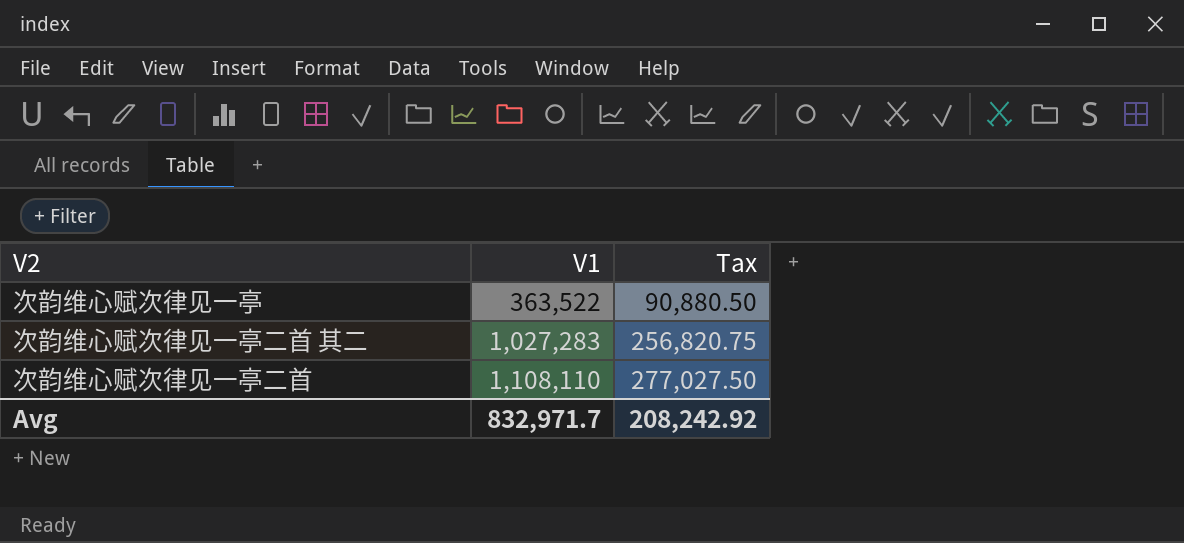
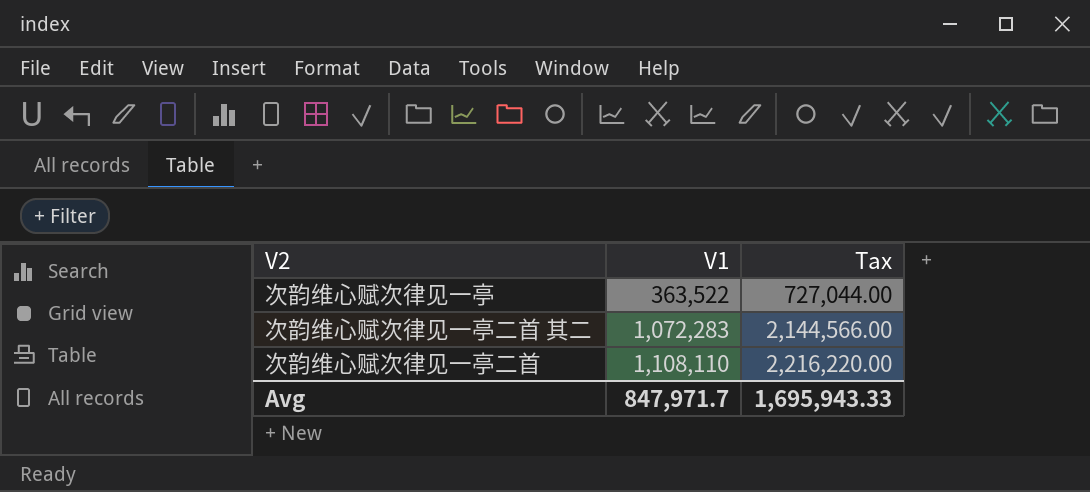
column Tax | formula: [V1] * 0.25 -> [V1] * 2
次韵维心赋次律见一亭二首 其二 | V1: 1,027,283 -> 1,072,283
Avg | V1: 832,971.7 -> 847,971.7
Avg | Tax: 208,242.92 -> 1,695,943.33

